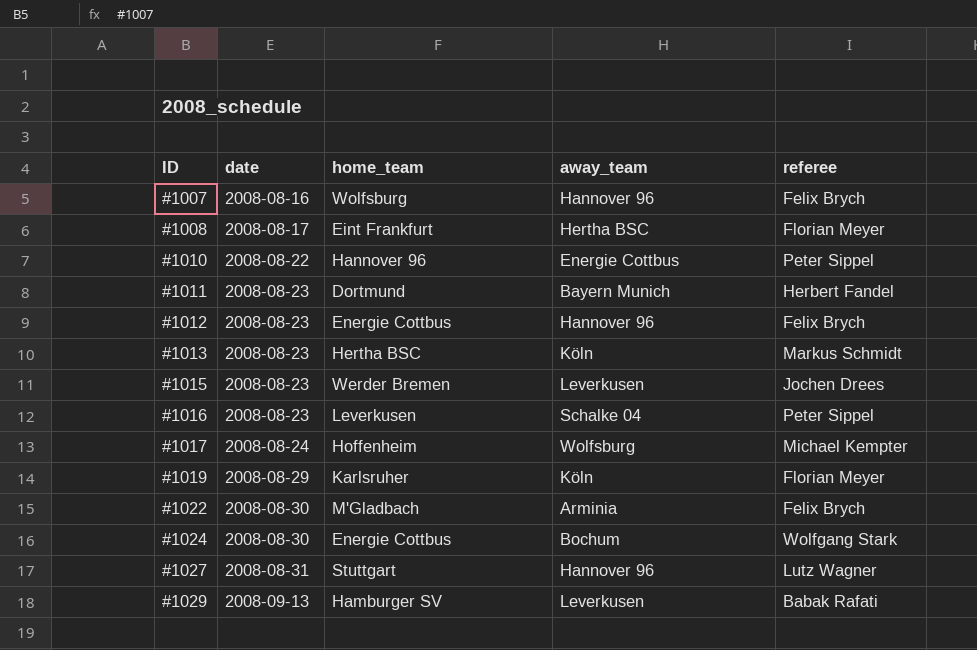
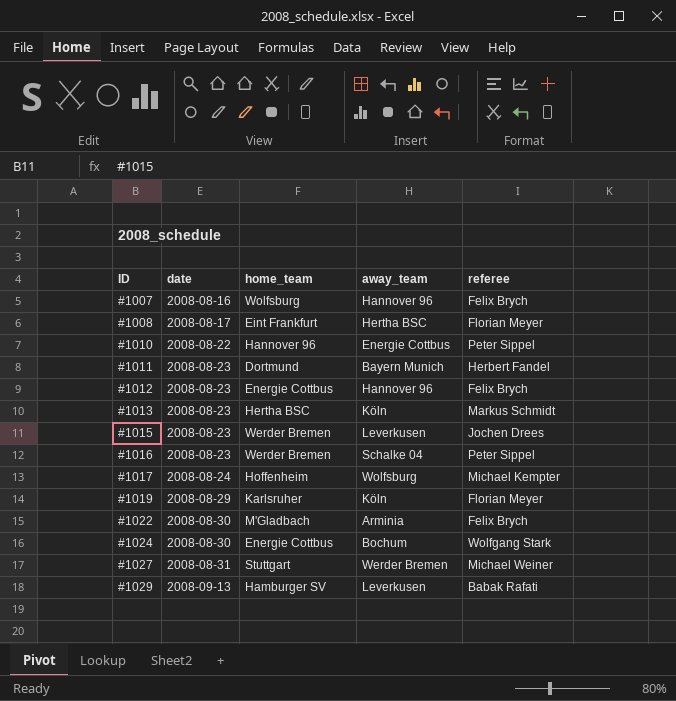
#1016 | home_team: Leverkusen -> Werder Bremen
#1027 | away_team: Hannover 96 -> Werder Bremen
#1027 | referee: Lutz Wagner -> Michael Weiner

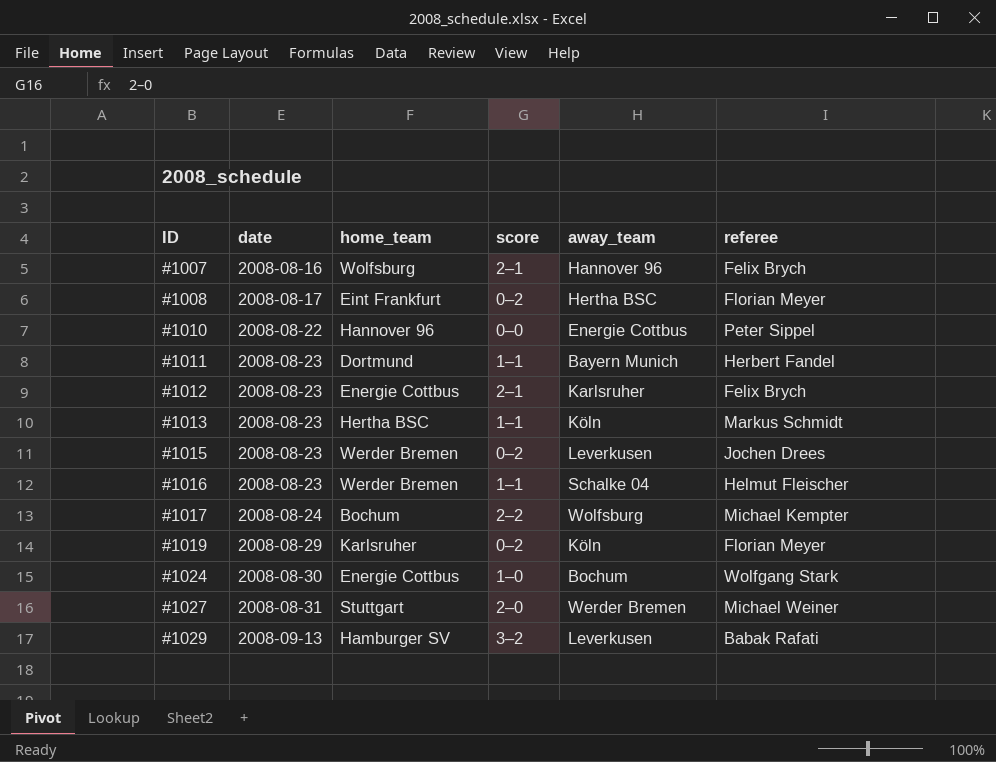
column score | position: none -> 4
row #1022: 2008-08-30 | M'Gladbach | Arminia | Felix Brych -> none
#1012 | away_team: Hannover 96 -> Karlsruher
#1016 | referee: Peter Sippel -> Helmut Fleischer
#1017 | home_team: Hoffenheim -> Bochum

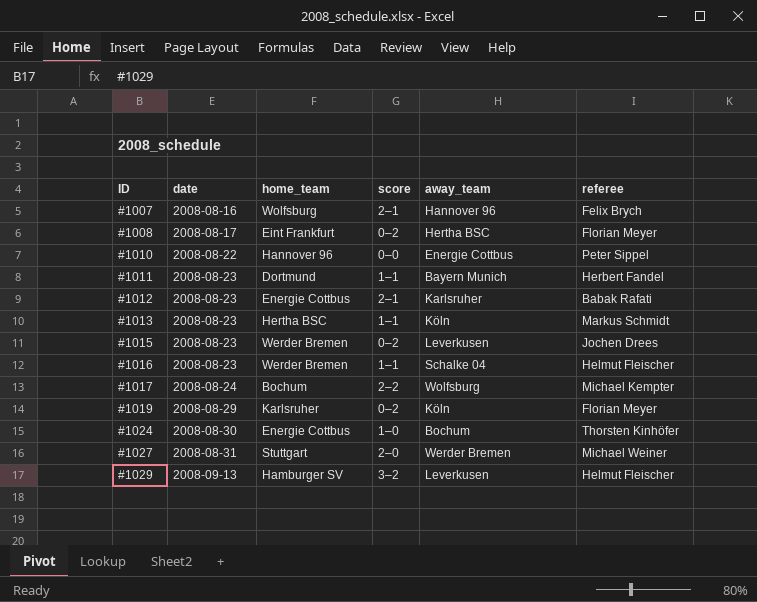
#1012 | referee: Felix Brych -> Babak Rafati
#1024 | referee: Wolfgang Stark -> Thorsten Kinhöfer
#1029 | referee: Babak Rafati -> Helmut Fleischer

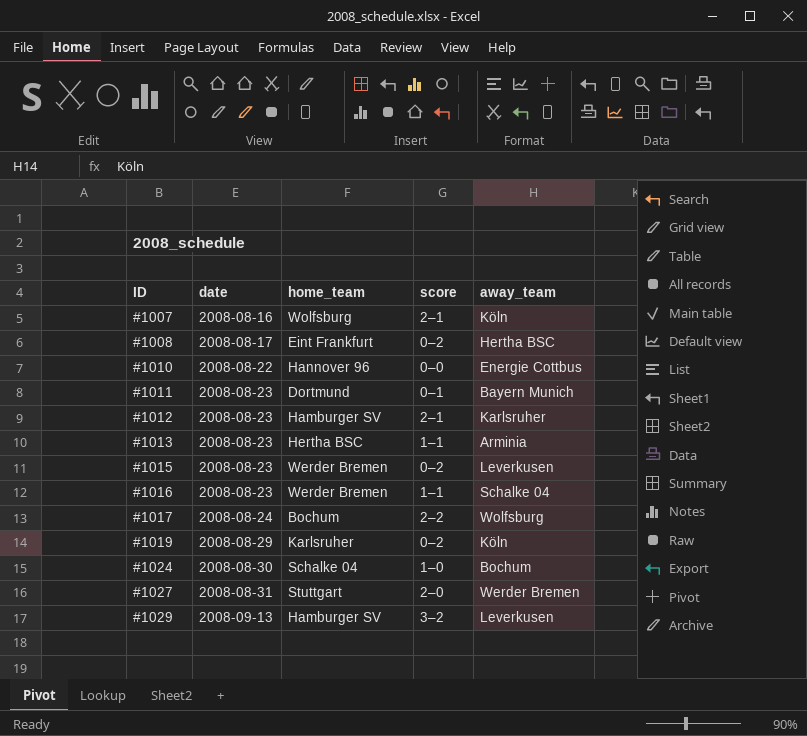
column referee | position: 6 -> none
#1007 | away_team: Hannover 96 -> Köln
#1011 | score: 1–1 -> 0–1
#1012 | home_team: Energie Cottbus -> Hamburger SV
#1013 | away_team: Köln -> Arminia
#1024 | home_team: Energie Cottbus -> Schalke 04

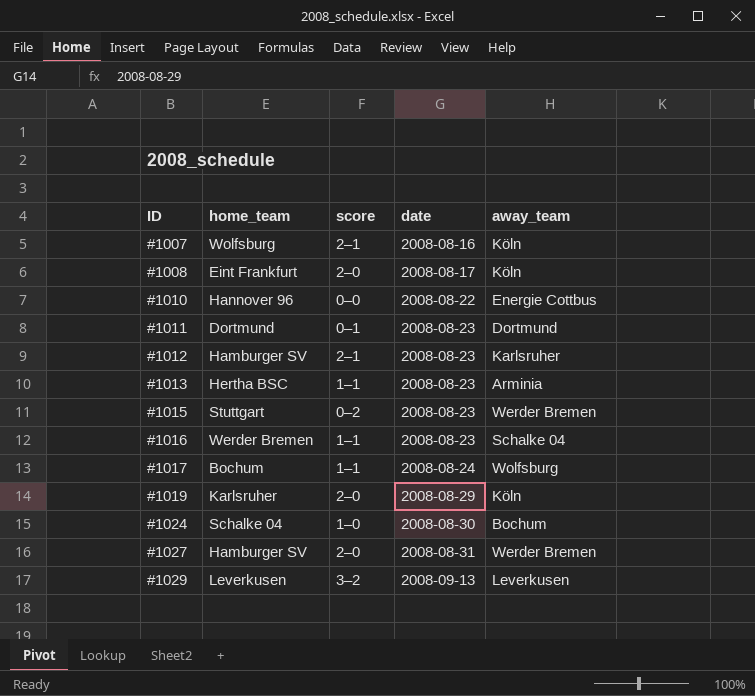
column date | position: 2 -> 4
#1008 | score: 0–2 -> 2–0
#1008 | away_team: Hertha BSC -> Köln
#1011 | away_team: Bayern Munich -> Dortmund
#1015 | home_team: Werder Bremen -> Stuttgart
#1015 | away_team: Leverkusen -> Werder Bremen
#1017 | score: 2–2 -> 1–1
#1019 | score: 0–2 -> 2–0
#1027 | home_team: Stuttgart -> Hamburger SV
#1029 | home_team: Hamburger SV -> Leverkusen

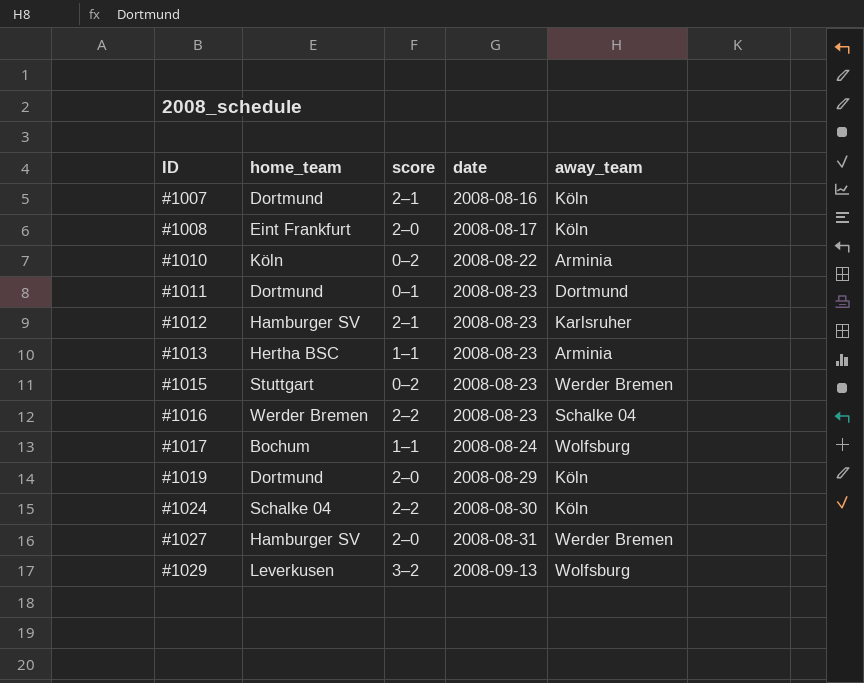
#1007 | home_team: Wolfsburg -> Dortmund
#1010 | home_team: Hannover 96 -> Köln
#1010 | score: 0–0 -> 0–2
#1010 | away_team: Energie Cottbus -> Arminia
#1016 | score: 1–1 -> 2–2
#1019 | home_team: Karlsruher -> Dortmund
#1024 | score: 1–0 -> 2–2
#1024 | away_team: Bochum -> Köln
#1029 | away_team: Leverkusen -> Wolfsburg

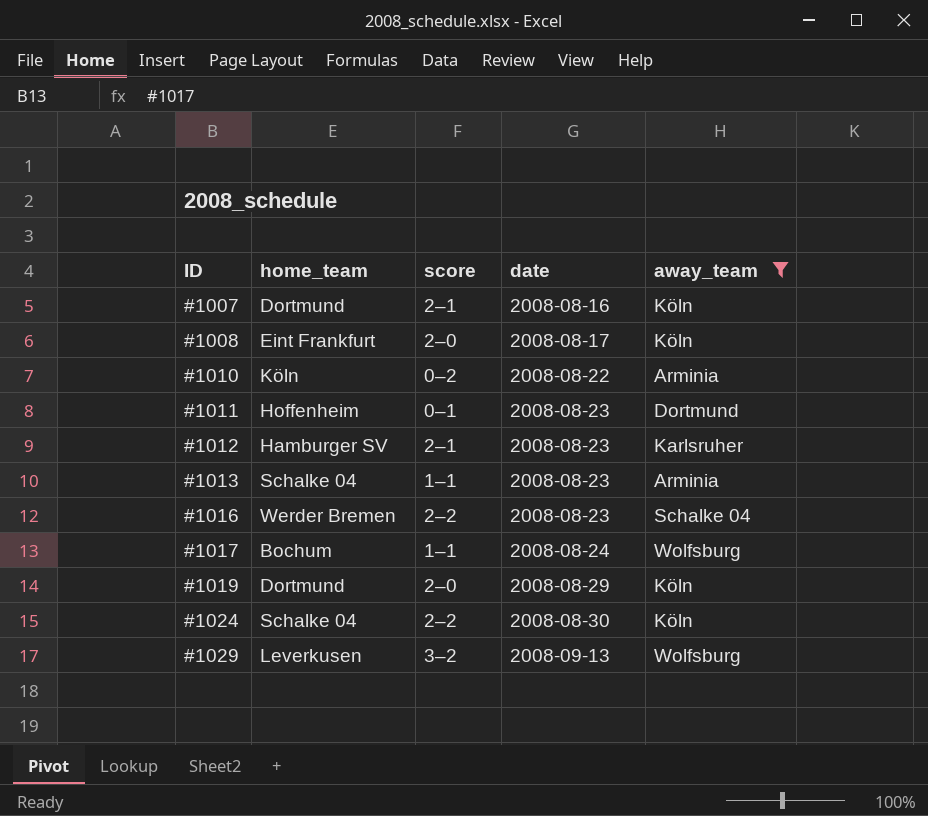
filter: none -> away_team != Werder Bremen
#1011 | home_team: Dortmund -> Hoffenheim
#1013 | home_team: Hertha BSC -> Schalke 04

